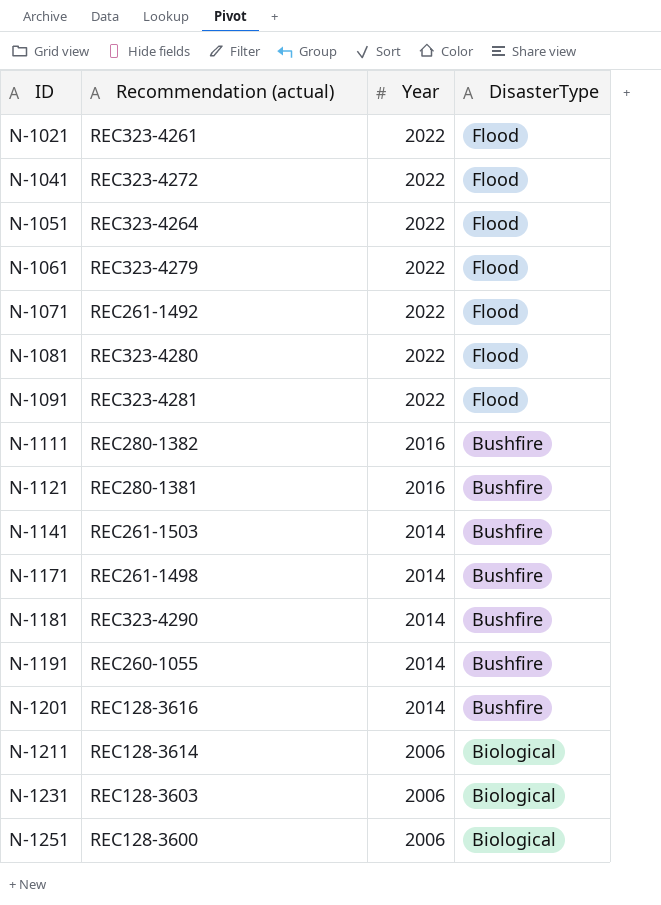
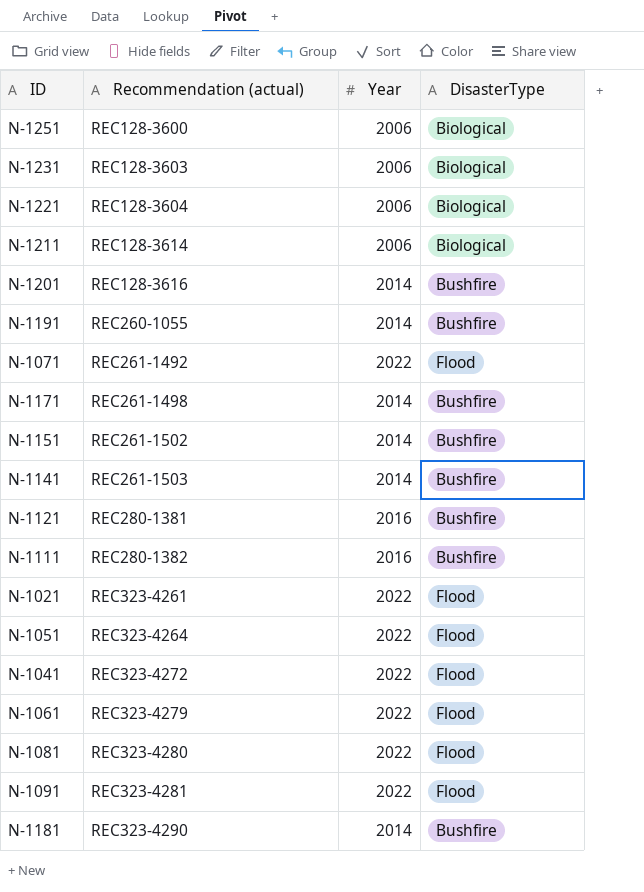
row order: ID ascending -> Recommendation (actual) ascending
row N-1221: none -> REC128-3604 | 2006 | Biological
row N-1151: none -> REC261-1502 | 2014 | Bushfire

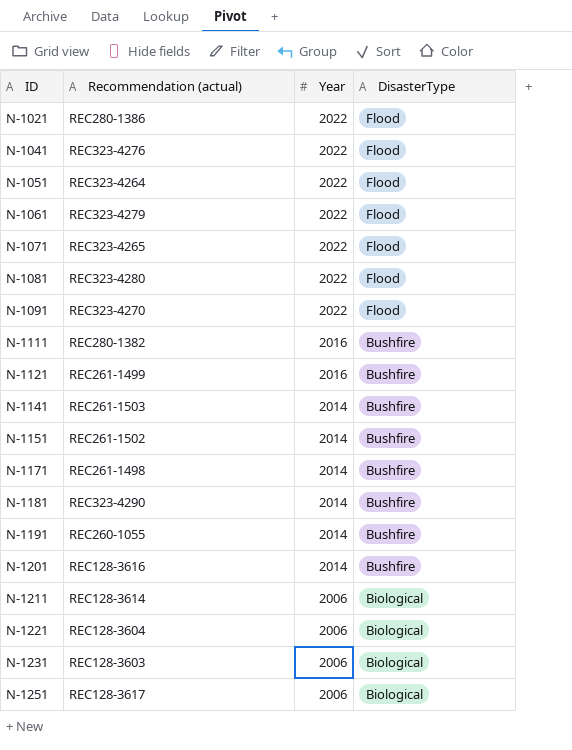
row order: Recommendation (actual) ascending -> ID ascending
N-1021 | Recommendation (actual): REC323-4261 -> REC280-1386
N-1041 | Recommendation (actual): REC323-4272 -> REC323-4276
N-1071 | Recommendation (actual): REC261-1492 -> REC323-4265
N-1091 | Recommendation (actual): REC323-4281 -> REC323-4270
N-1121 | Recommendation (actual): REC280-1381 -> REC261-1499
N-1251 | Recommendation (actual): REC128-3600 -> REC128-3617

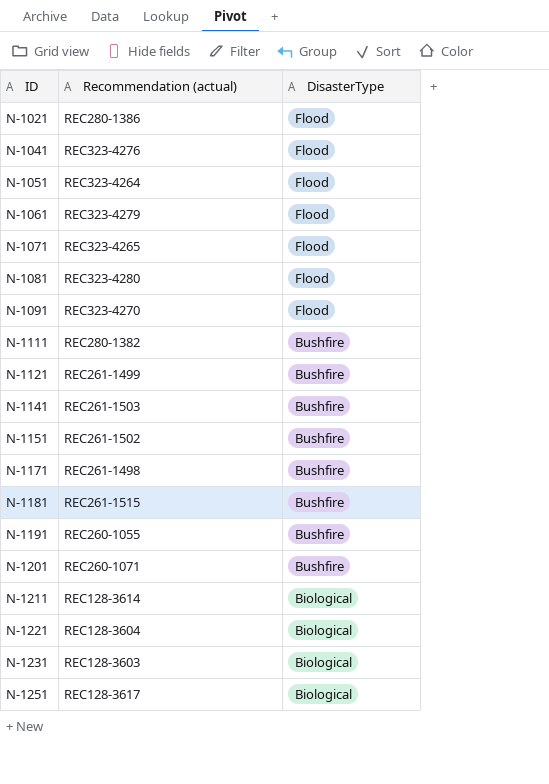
column Year | position: 3 -> none
N-1181 | Recommendation (actual): REC323-4290 -> REC261-1515
N-1201 | Recommendation (actual): REC128-3616 -> REC260-1071

